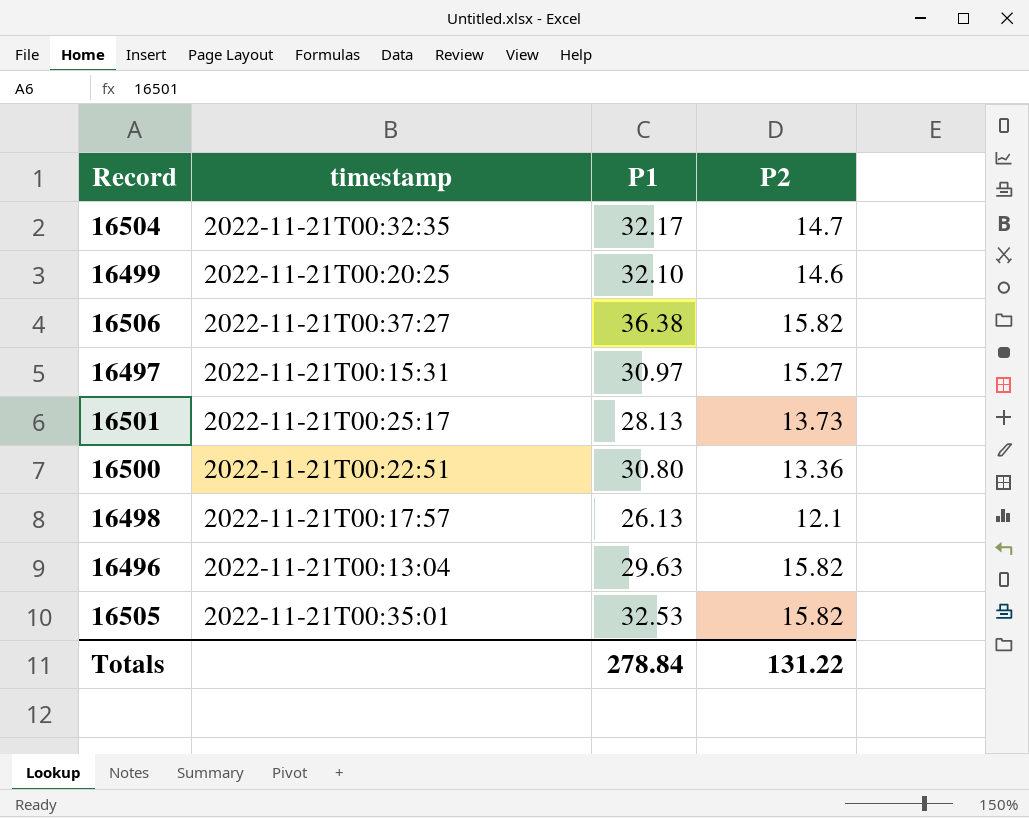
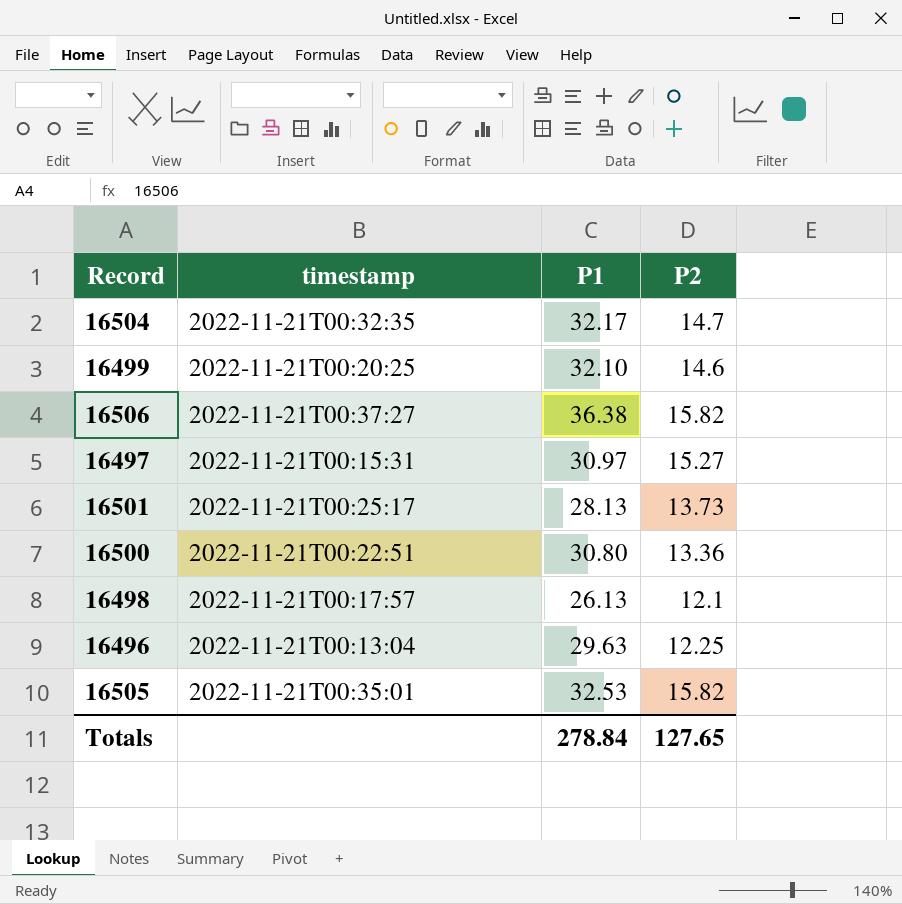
16496 | P2: 15.82 -> 12.25
Totals | P2: 131.22 -> 127.65

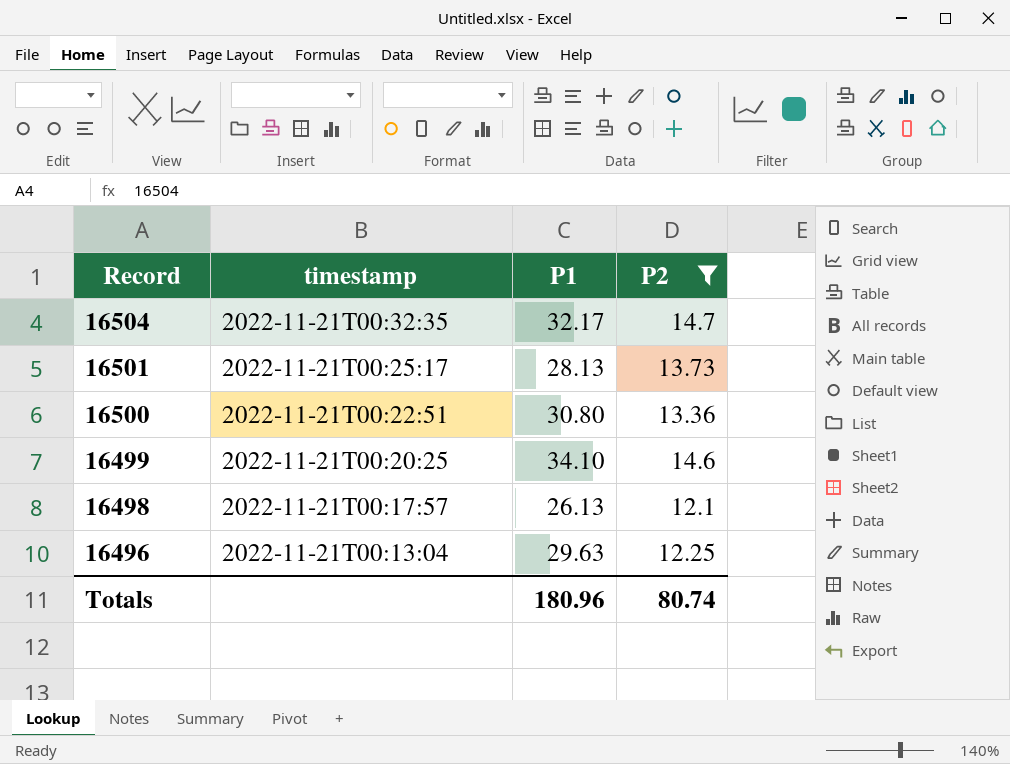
filter: none -> P2 <= 14.7
row order: none -> Record descending
16499 | P1: 32.10 -> 34.10
Totals | P1: 278.84 -> 180.96
Totals | P2: 127.65 -> 80.74

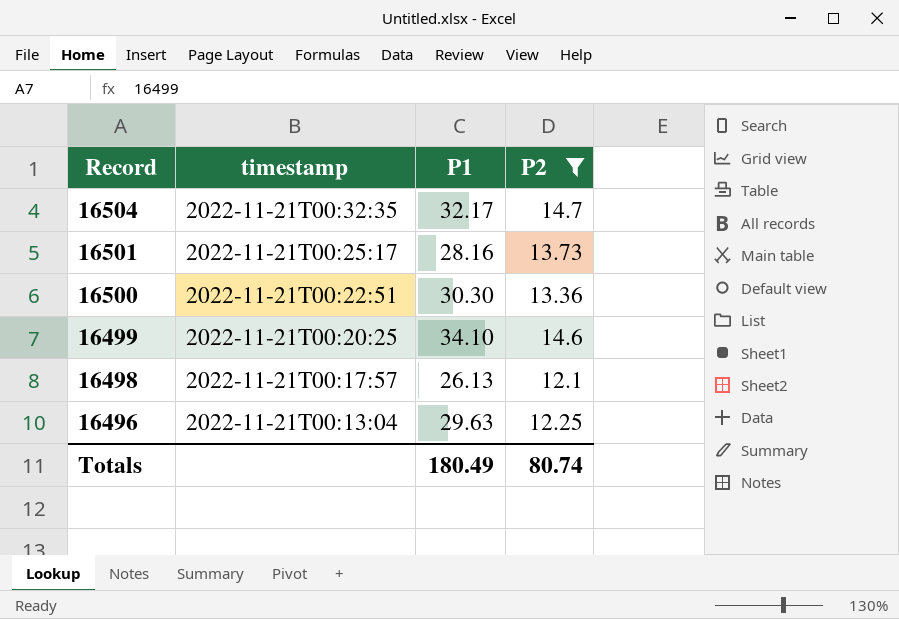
16501 | P1: 28.13 -> 28.16
16500 | P1: 30.80 -> 30.30
Totals | P1: 180.96 -> 180.49

